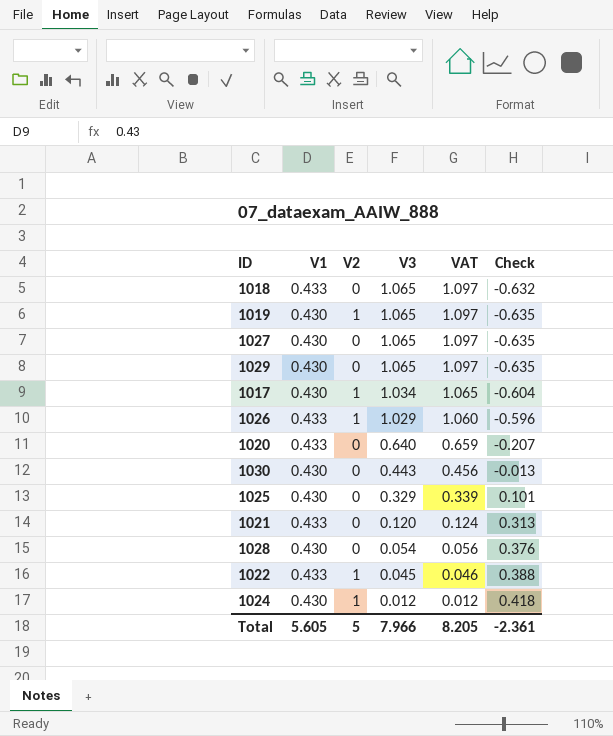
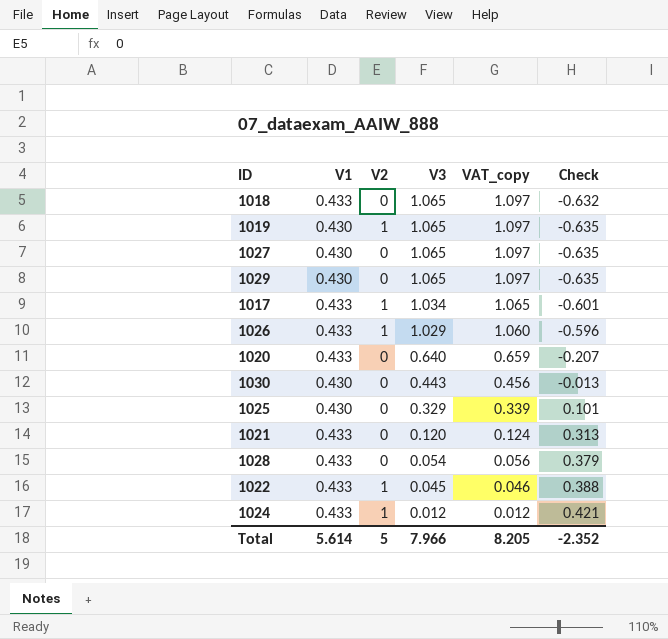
column name: VAT -> VAT_copy
1017 | V1: 0.430 -> 0.433
1017 | Check: -0.604 -> -0.601
1028 | V1: 0.430 -> 0.433
1028 | Check: 0.376 -> 0.379
1024 | V1: 0.430 -> 0.433
1024 | Check: 0.418 -> 0.421
Total | V1: 5.605 -> 5.614
Total | Check: -2.361 -> -2.352

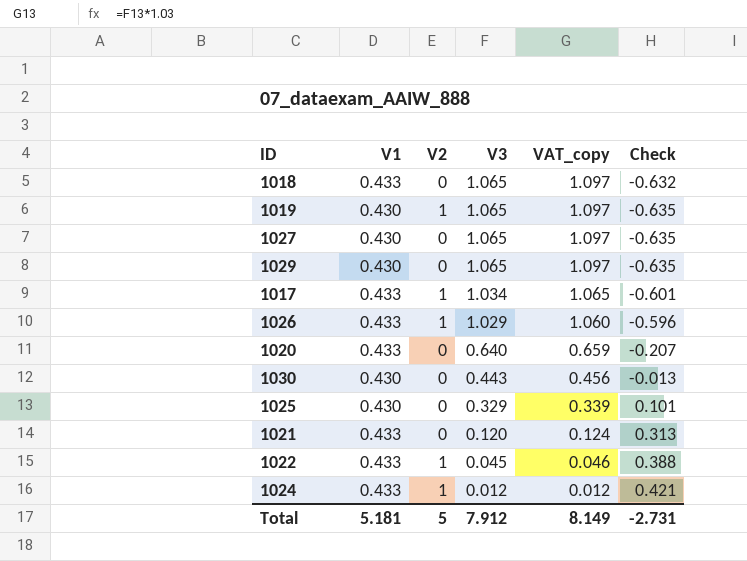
row 1028: 0.433 | 0 | 0.054 | 0.056 | 0.379 -> none
Total | V1: 5.614 -> 5.181
Total | V3: 7.966 -> 7.912
Total | VAT_copy: 8.205 -> 8.149
Total | Check: -2.352 -> -2.731

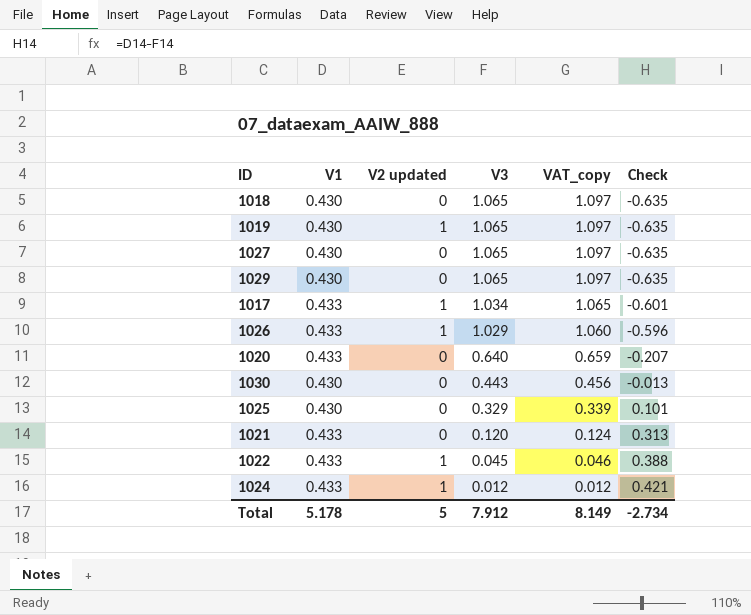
column name: V2 -> V2 updated
1018 | V1: 0.433 -> 0.430
1018 | Check: -0.632 -> -0.635
Total | V1: 5.181 -> 5.178
Total | Check: -2.731 -> -2.734

